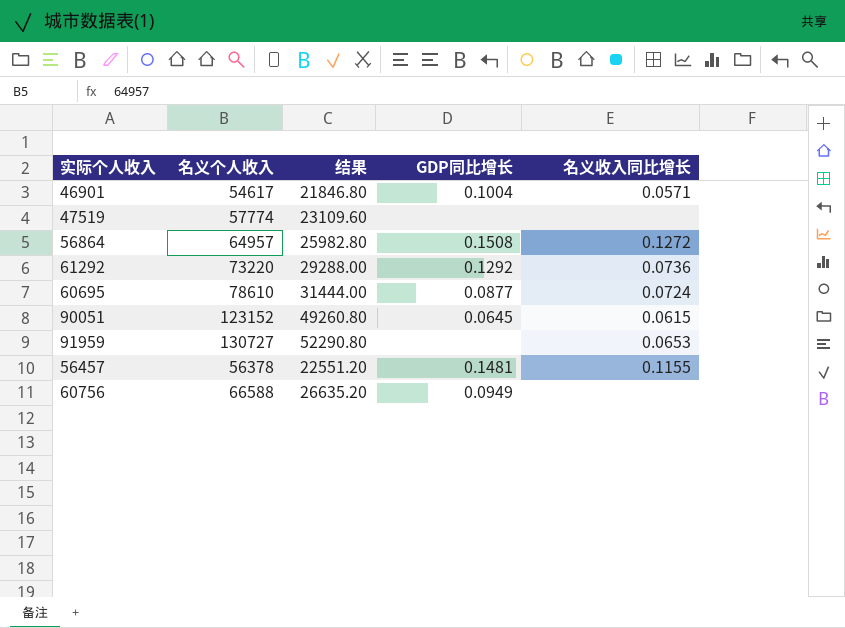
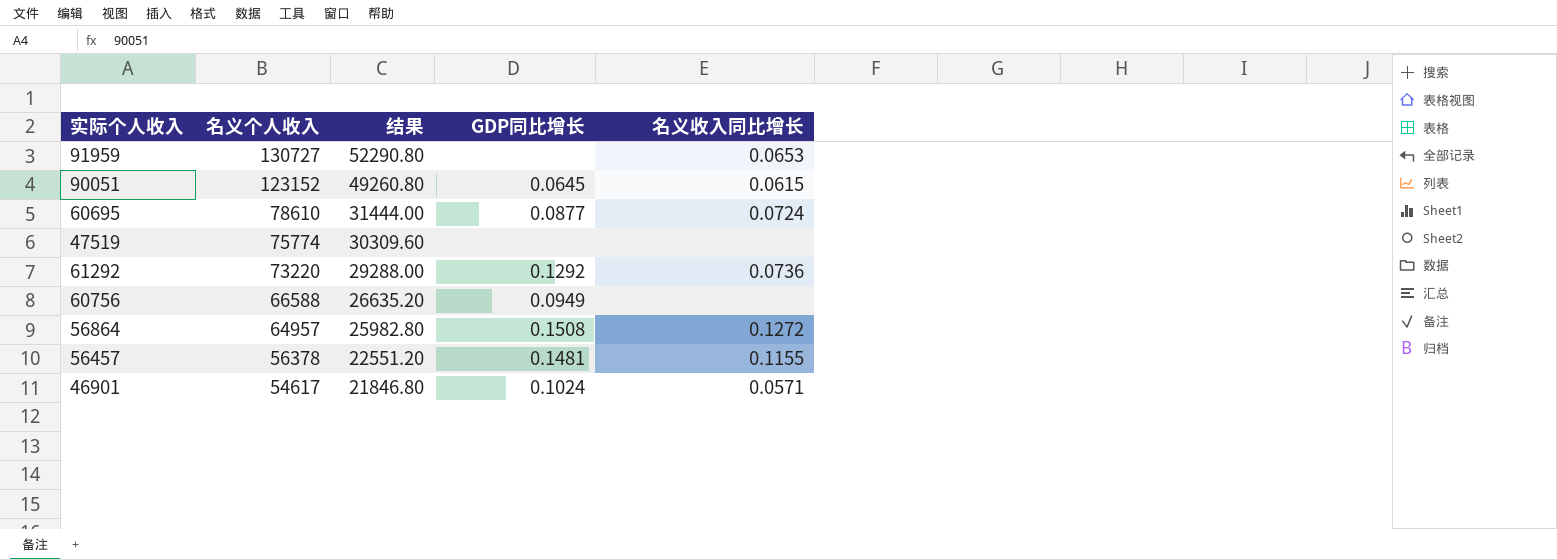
row order: none -> 名义个人收入 descending
47519 | 名义个人收入: 57774 -> 75774
47519 | 结果: 23109.60 -> 30309.60
46901 | GDP同比增长: 0.1004 -> 0.1024

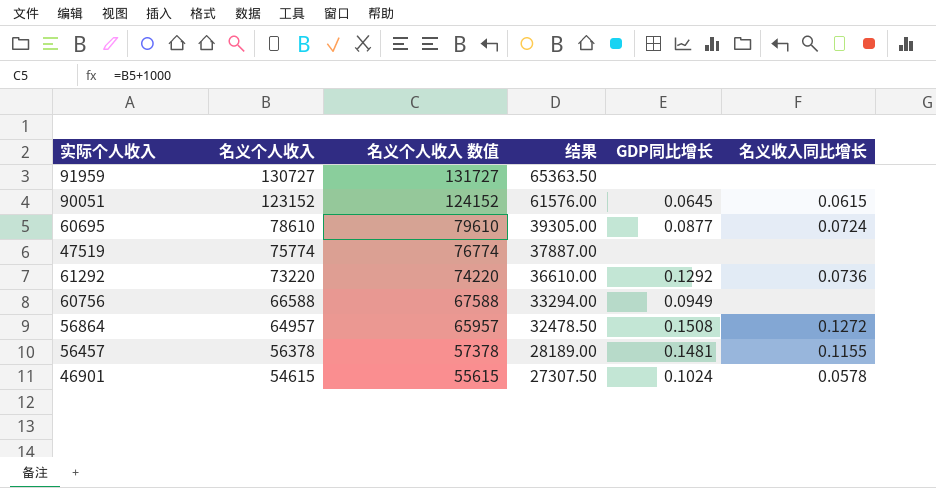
column 名义个人收入 数值 | formula: none -> [名义个人收入] + 1000
column 结果 | formula: [名义个人收入] * 0.4 -> [名义个人收入] * 0.5
91959 | 名义收入同比增长: 0.0653 -> none
46901 | 名义个人收入: 54617 -> 54615
46901 | 名义收入同比增长: 0.0571 -> 0.0578

